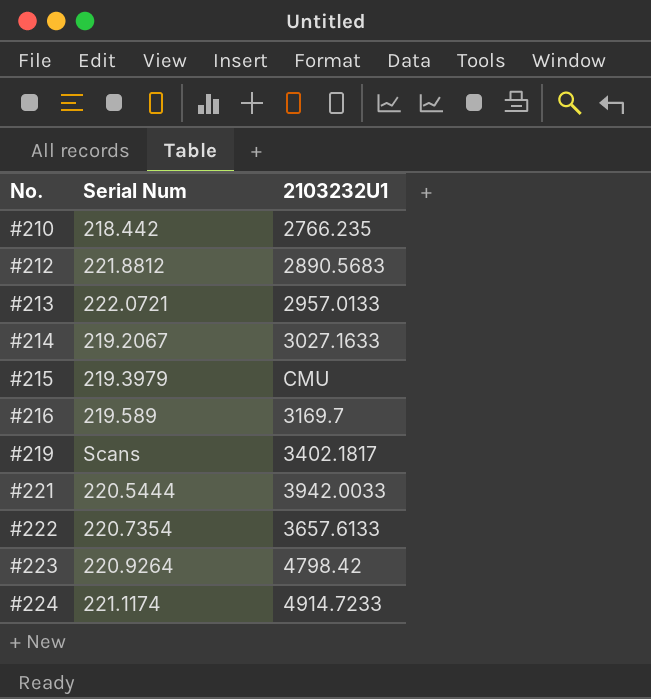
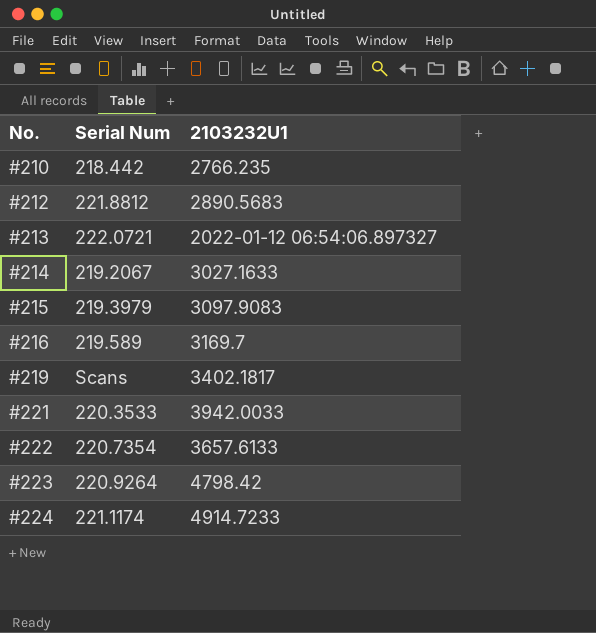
#213 | 2103232U1: 2957.0133 -> 2022-01-12 06:54:06.897327
#215 | 2103232U1: CMU -> 3097.9083
#221 | Serial Num: 220.5444 -> 220.3533

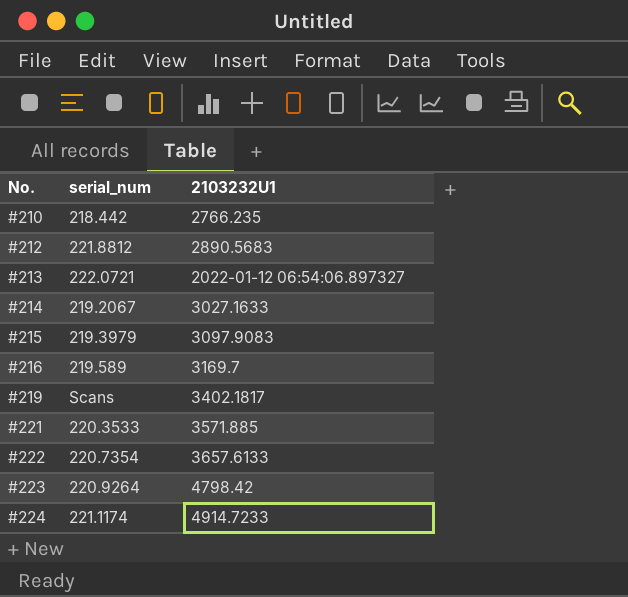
column name: Serial Num -> serial_num
#221 | 2103232U1: 3942.0033 -> 3571.885

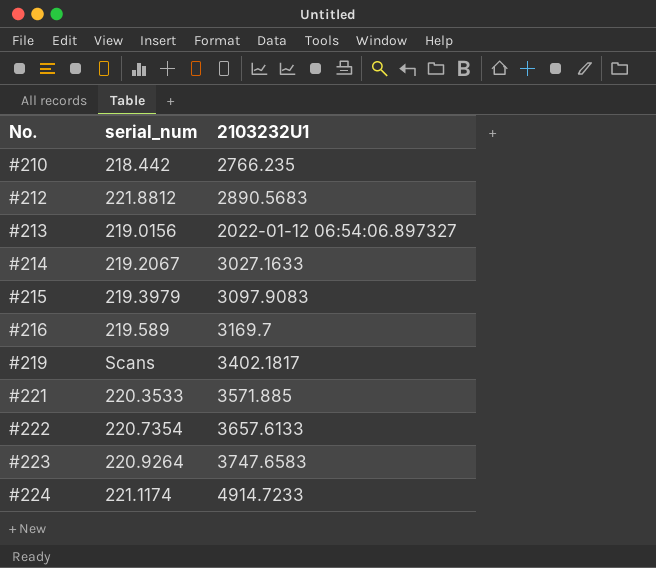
#213 | serial_num: 222.0721 -> 219.0156
#223 | 2103232U1: 4798.42 -> 3747.6583

